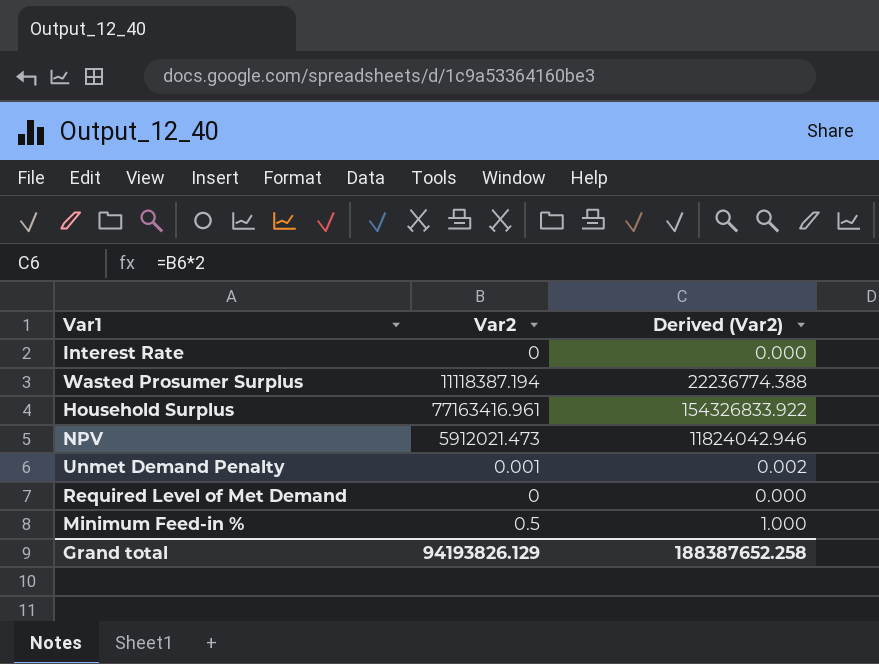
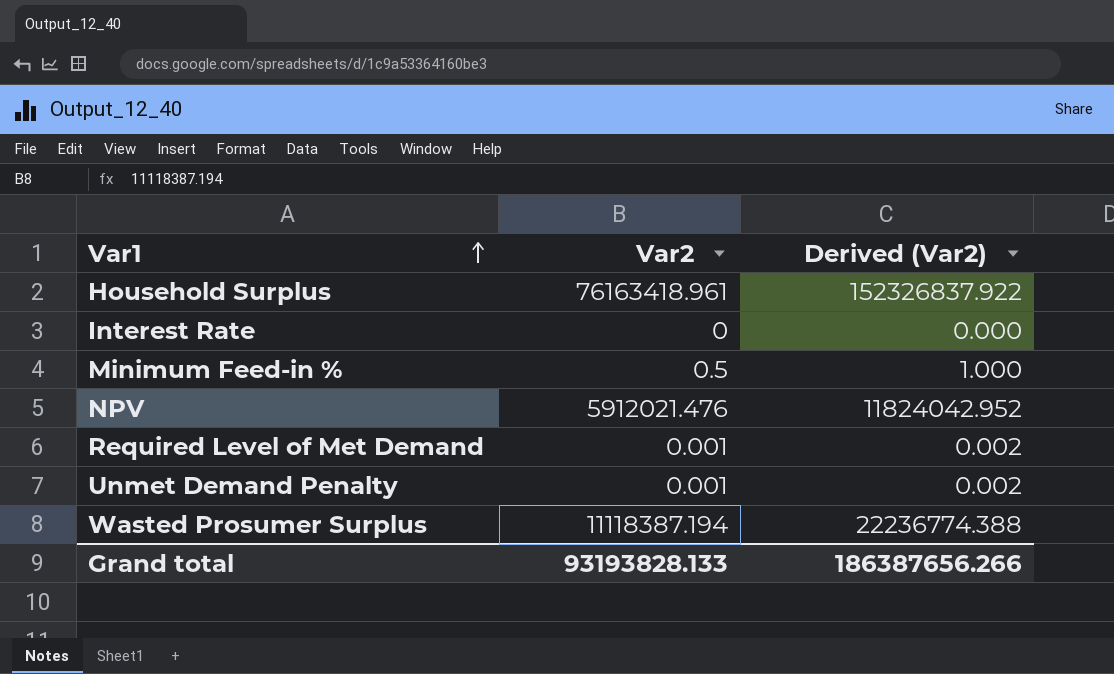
row order: none -> Var1 ascending
Household Surplus | Var2: 77163416.961 -> 76163418.961
Household Surplus | Derived (Var2): 154326833.922 -> 152326837.922
NPV | Var2: 5912021.473 -> 5912021.476
NPV | Derived (Var2): 11824042.946 -> 11824042.952
Required Level of Met Demand | Var2: 0 -> 0.001
Required Level of Met Demand | Derived (Var2): 0.000 -> 0.002
Grand total | Var2: 94193826.129 -> 93193828.133
Grand total | Derived (Var2): 188387652.258 -> 186387656.266

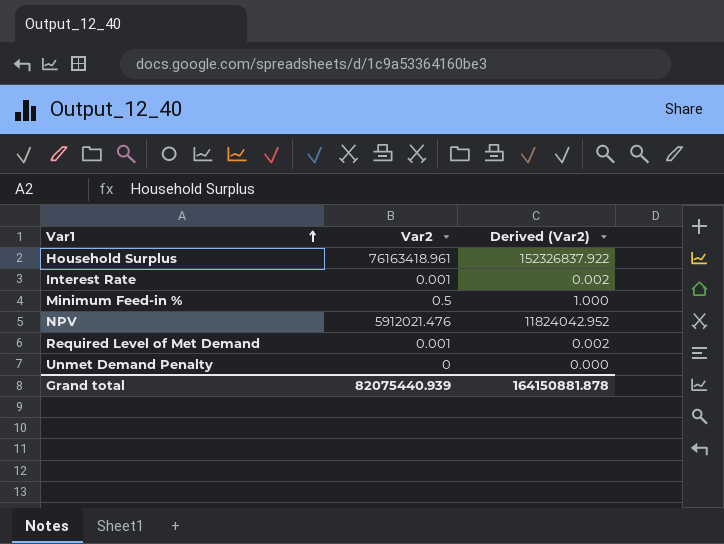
row Wasted Prosumer Surplus: 11118387.194 | 22236774.388 -> none
Interest Rate | Var2: 0 -> 0.001
Interest Rate | Derived (Var2): 0.000 -> 0.002
Unmet Demand Penalty | Var2: 0.001 -> 0
Unmet Demand Penalty | Derived (Var2): 0.002 -> 0.000
Grand total | Var2: 93193828.133 -> 82075440.939
Grand total | Derived (Var2): 186387656.266 -> 164150881.878

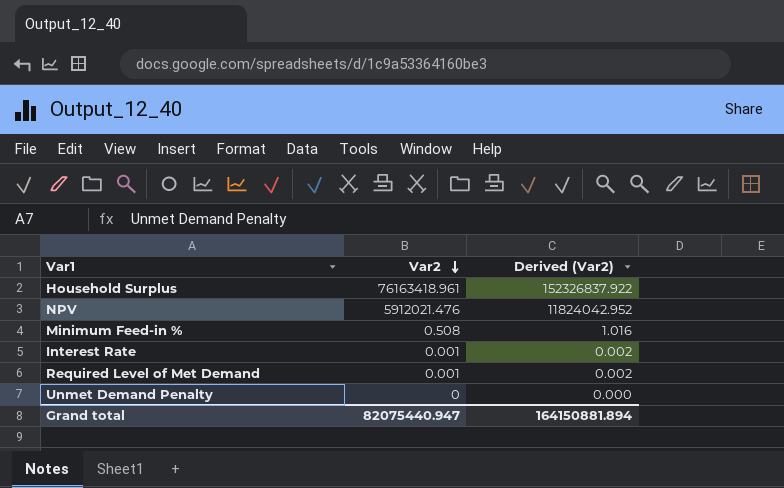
row order: Var1 ascending -> Var2 descending
Minimum Feed-in % | Var2: 0.5 -> 0.508
Minimum Feed-in % | Derived (Var2): 1.000 -> 1.016
Grand total | Var2: 82075440.939 -> 82075440.947
Grand total | Derived (Var2): 164150881.878 -> 164150881.894

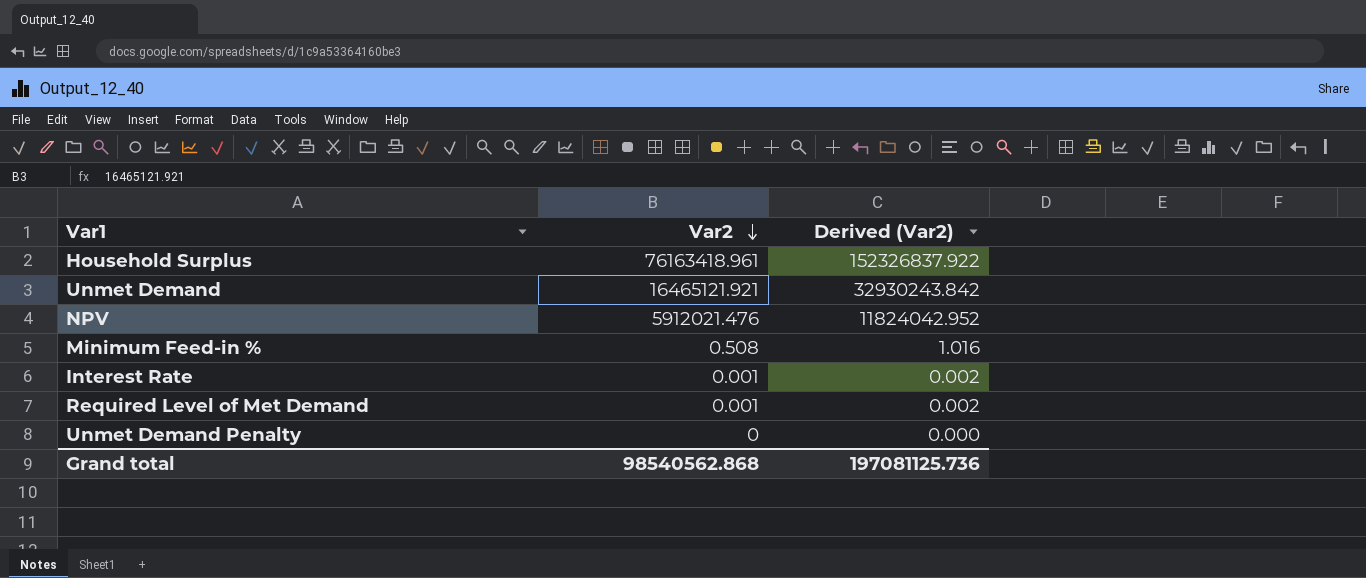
row Unmet Demand: none -> 16465121.921 | 32930243.842
Grand total | Var2: 82075440.947 -> 98540562.868
Grand total | Derived (Var2): 164150881.894 -> 197081125.736

